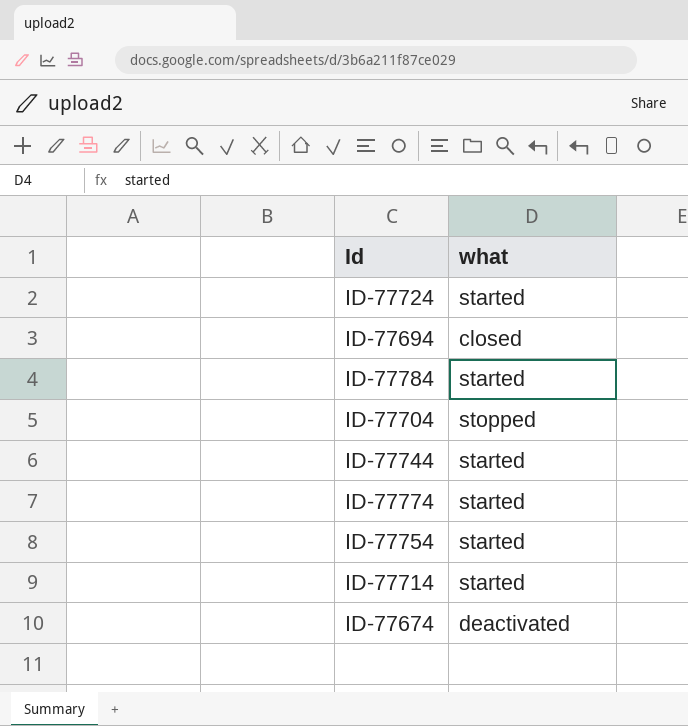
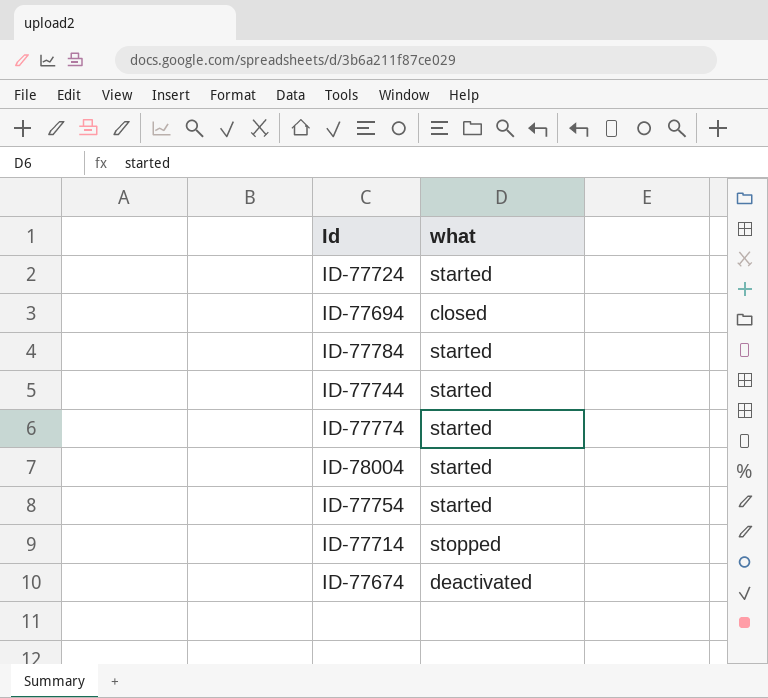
row ID-77704: stopped -> none
row ID-78004: none -> started
ID-77714 | what: started -> stopped

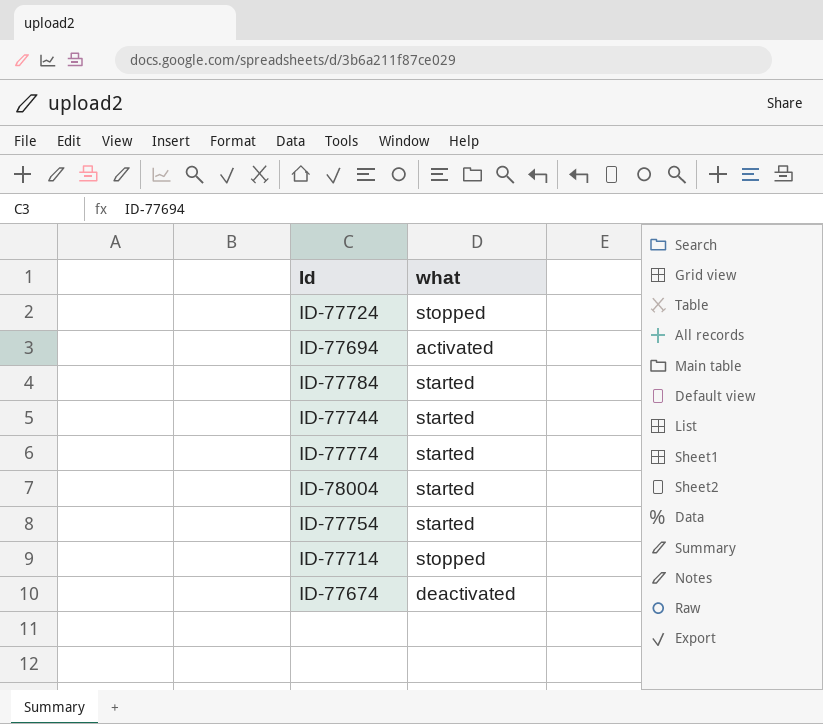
ID-77724 | what: started -> stopped
ID-77694 | what: closed -> activated

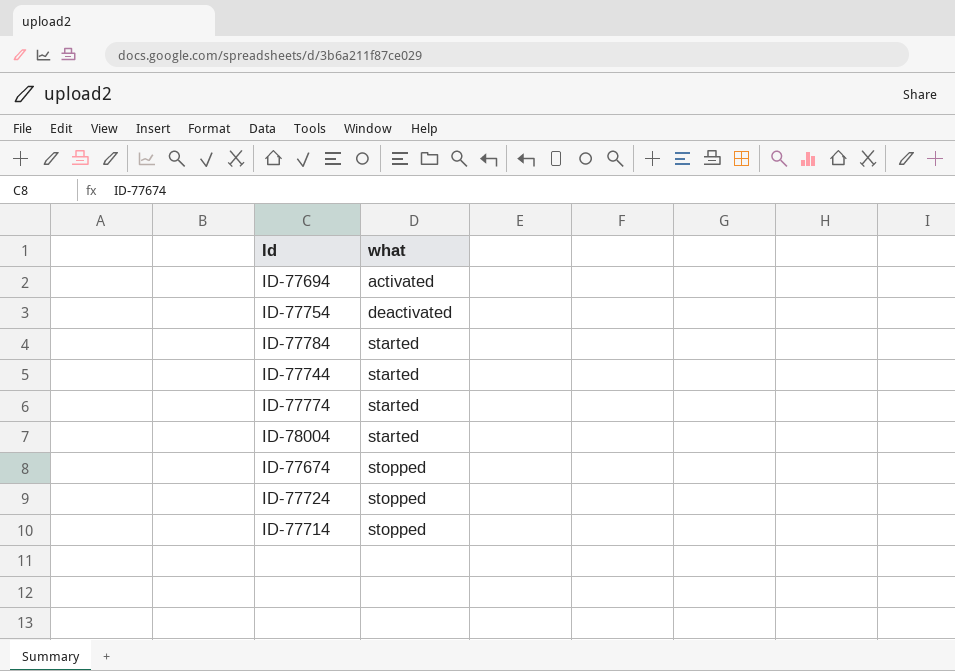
row order: none -> what ascending
ID-77754 | what: started -> deactivated
ID-77674 | what: deactivated -> stopped

